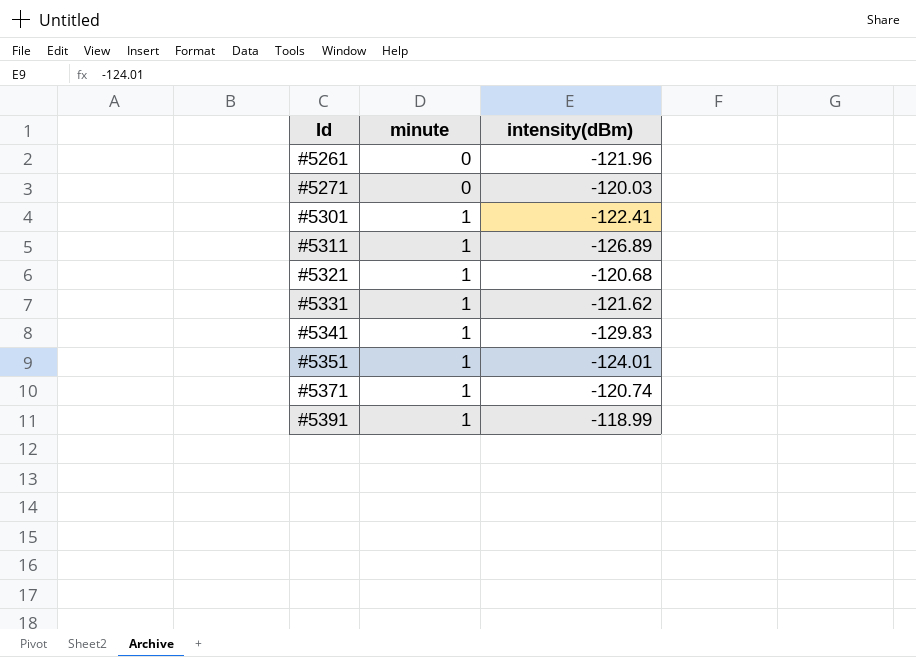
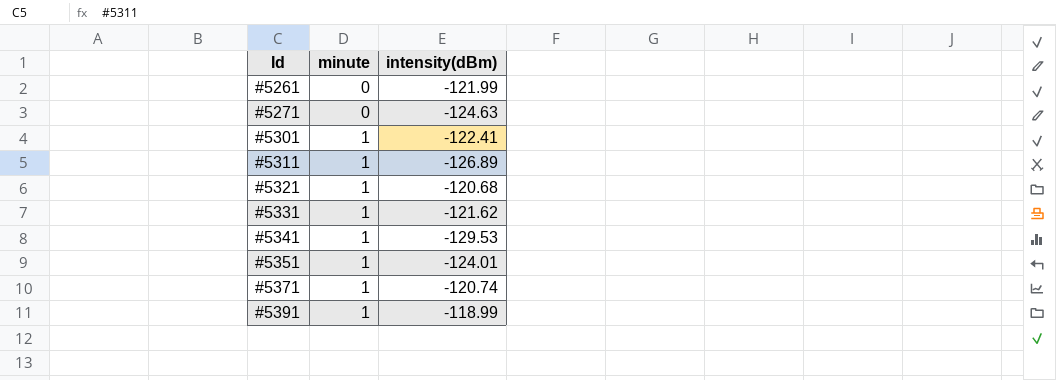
#5261 | intensity(dBm): -121.96 -> -121.99
#5271 | intensity(dBm): -120.03 -> -124.63
#5341 | intensity(dBm): -129.83 -> -129.53

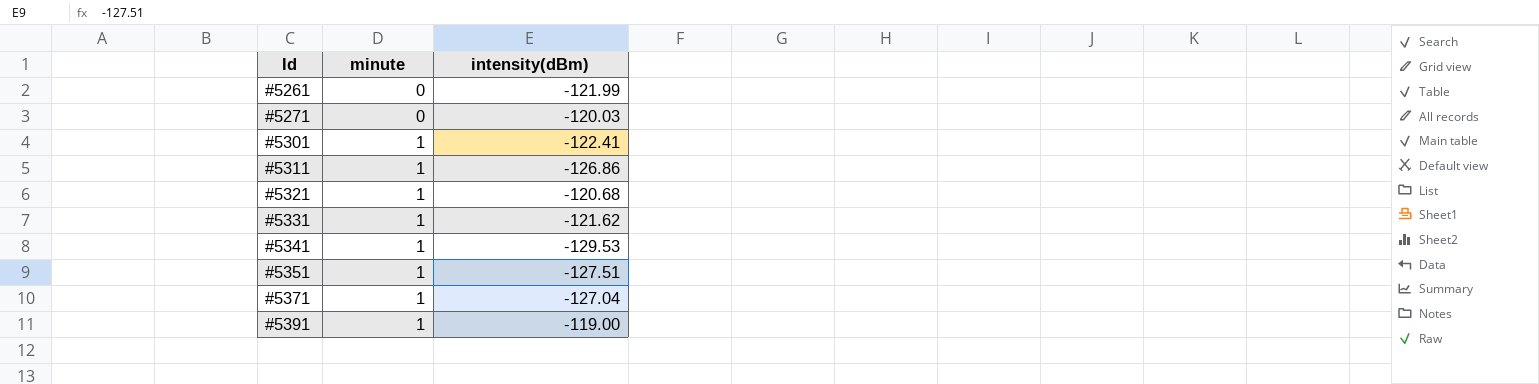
#5271 | intensity(dBm): -124.63 -> -120.03
#5311 | intensity(dBm): -126.89 -> -126.86
#5351 | intensity(dBm): -124.01 -> -127.51
#5371 | intensity(dBm): -120.74 -> -127.04
#5391 | intensity(dBm): -118.99 -> -119.00

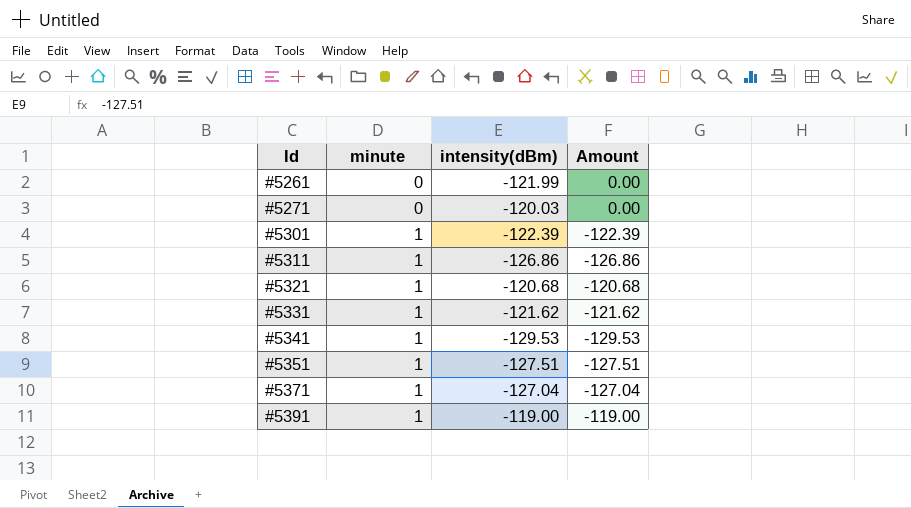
column Amount | formula: none -> [minute] * [intensity(dBm)]
#5301 | intensity(dBm): -122.41 -> -122.39

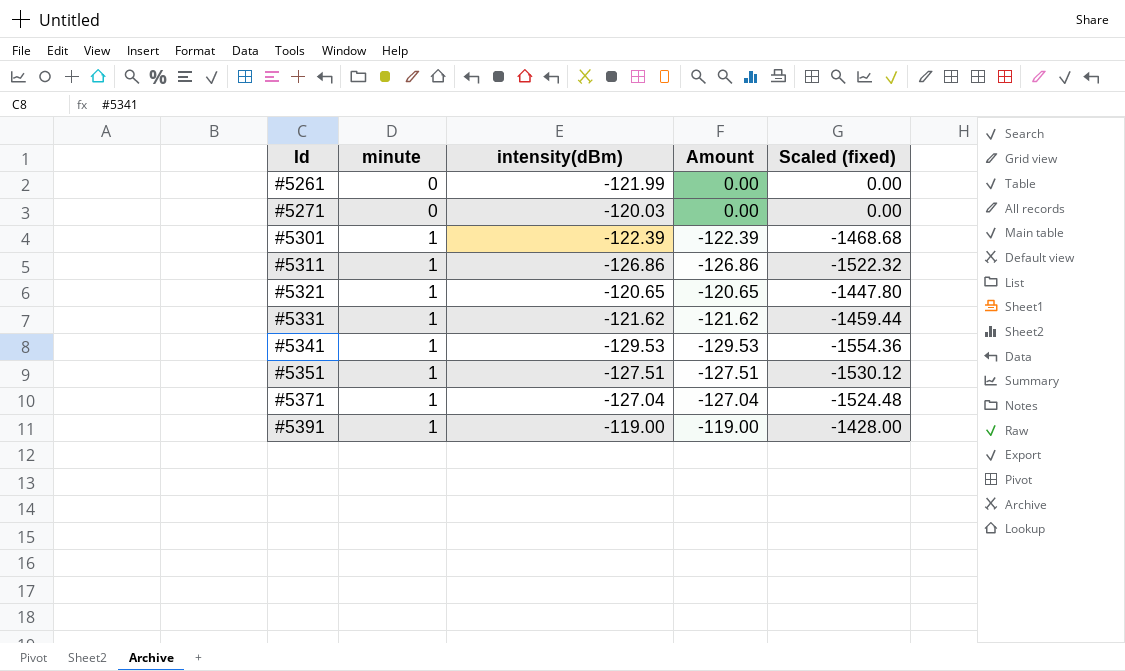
column Scaled (fixed) | formula: none -> [Amount] * 12
#5321 | intensity(dBm): -120.68 -> -120.65
#5321 | Amount: -120.68 -> -120.65

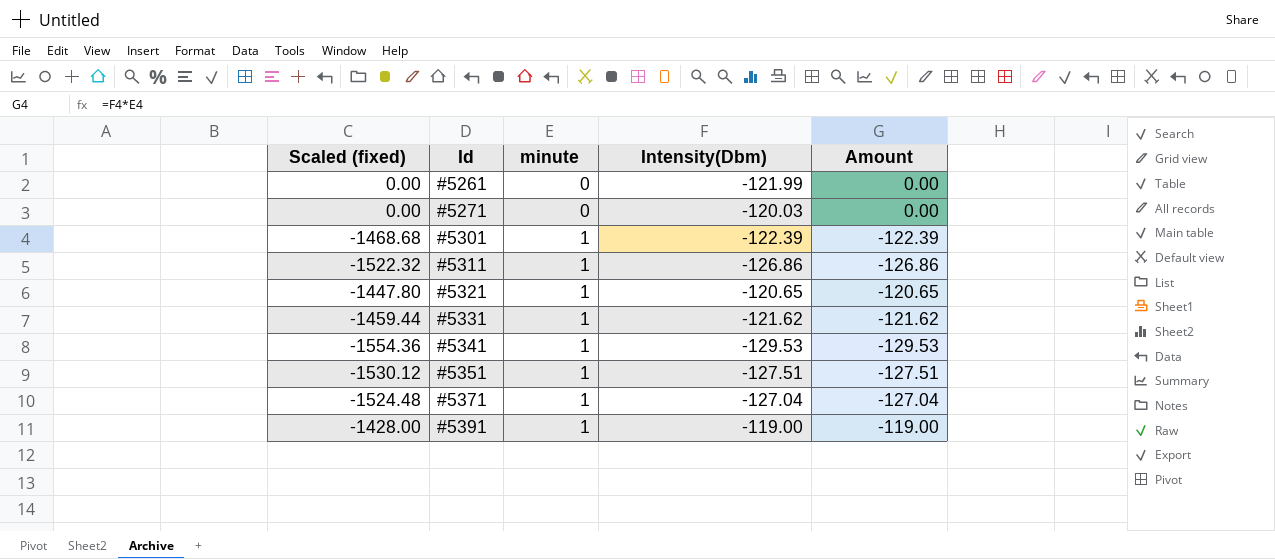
column Scaled (fixed) | position: 5 -> 1
column name: intensity(dBm) -> Intensity(Dbm)

